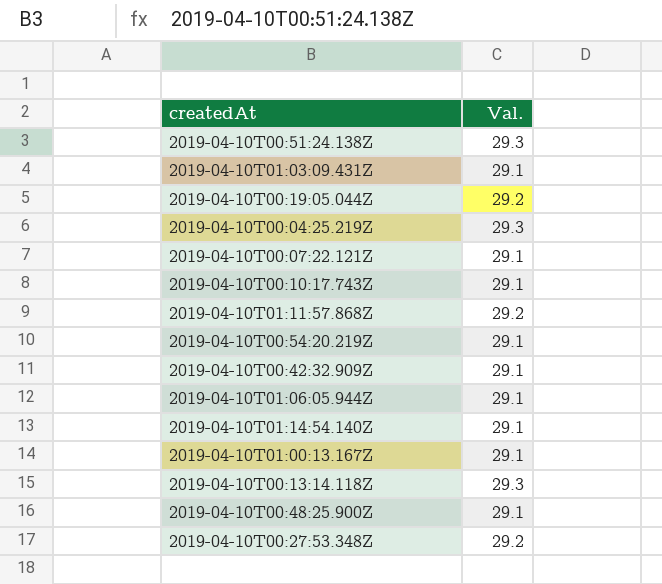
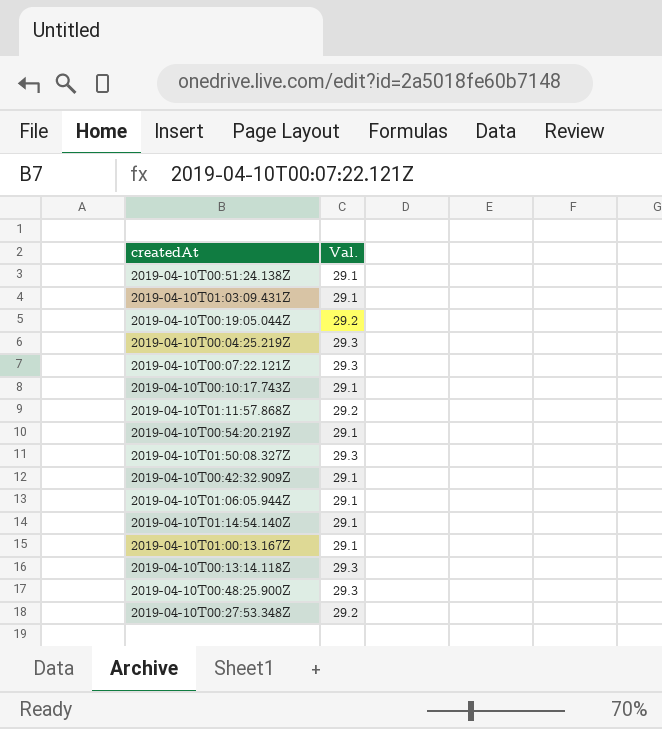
2019-04-10T00:51:24.138Z | Val.: 29.3 -> 29.1
2019-04-10T00:07:22.121Z | Val.: 29.1 -> 29.3
row 2019-04-10T01:50:08.327Z: none -> 29.3
2019-04-10T00:48:25.900Z | Val.: 29.1 -> 29.3

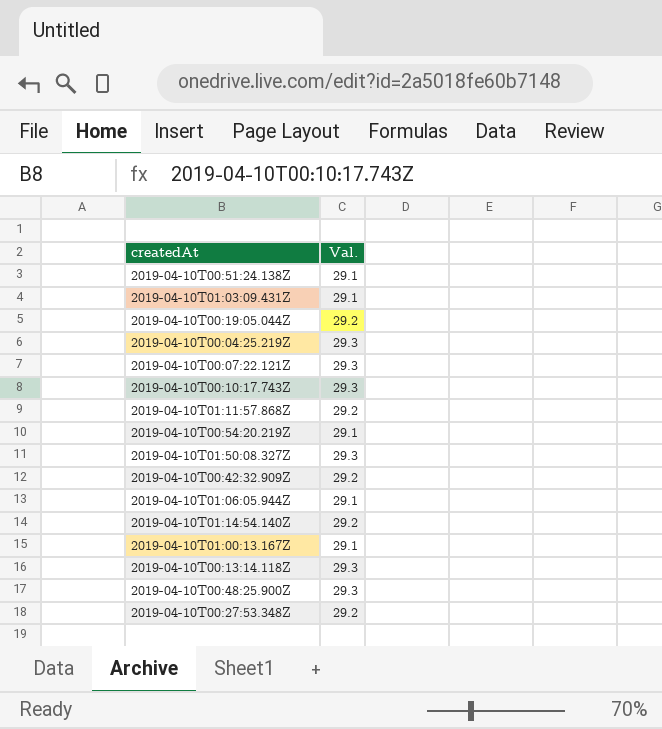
2019-04-10T00:10:17.743Z | Val.: 29.1 -> 29.3
2019-04-10T00:42:32.909Z | Val.: 29.1 -> 29.2
2019-04-10T01:14:54.140Z | Val.: 29.1 -> 29.2

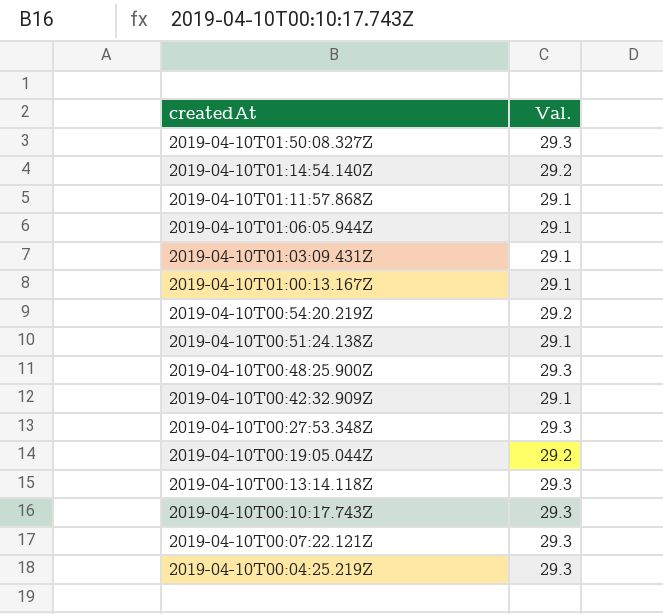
row order: none -> createdAt descending
2019-04-10T01:11:57.868Z | Val.: 29.2 -> 29.1
2019-04-10T00:54:20.219Z | Val.: 29.1 -> 29.2
2019-04-10T00:42:32.909Z | Val.: 29.2 -> 29.1
2019-04-10T00:27:53.348Z | Val.: 29.2 -> 29.3

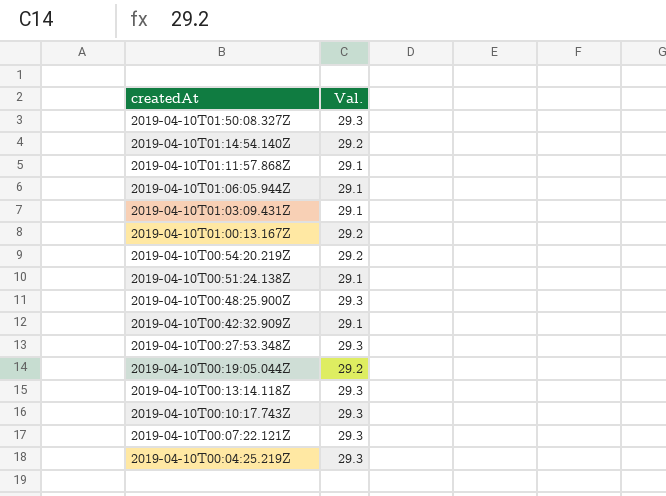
2019-04-10T01:00:13.167Z | Val.: 29.1 -> 29.2

